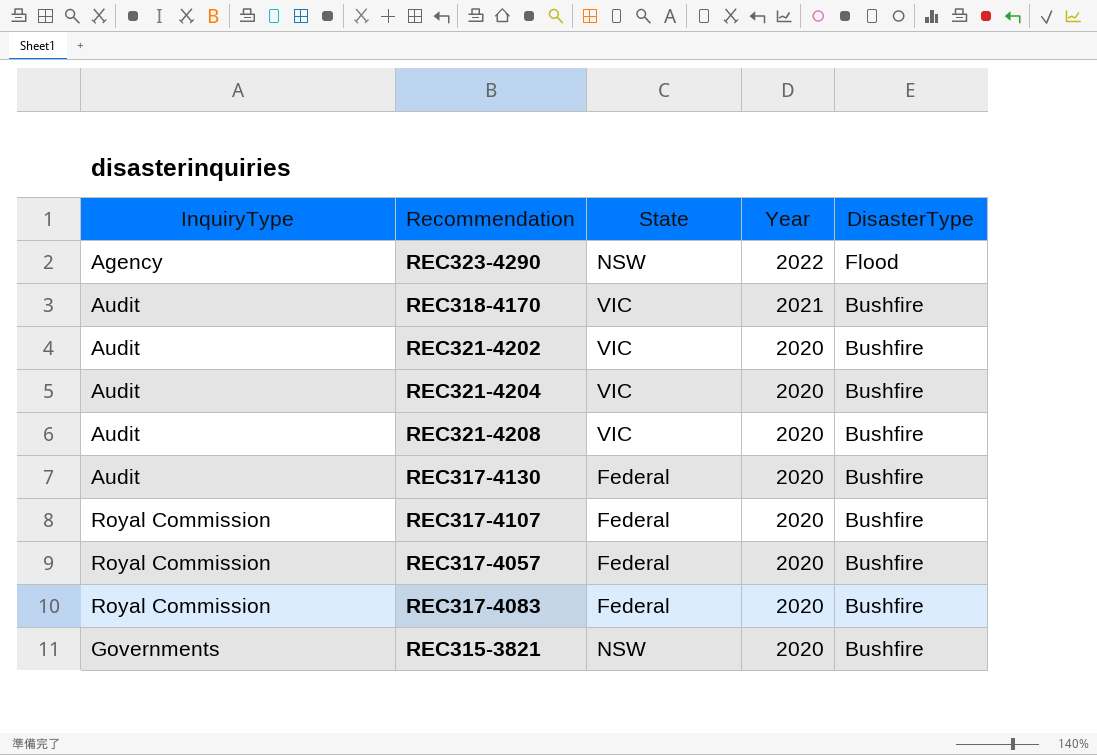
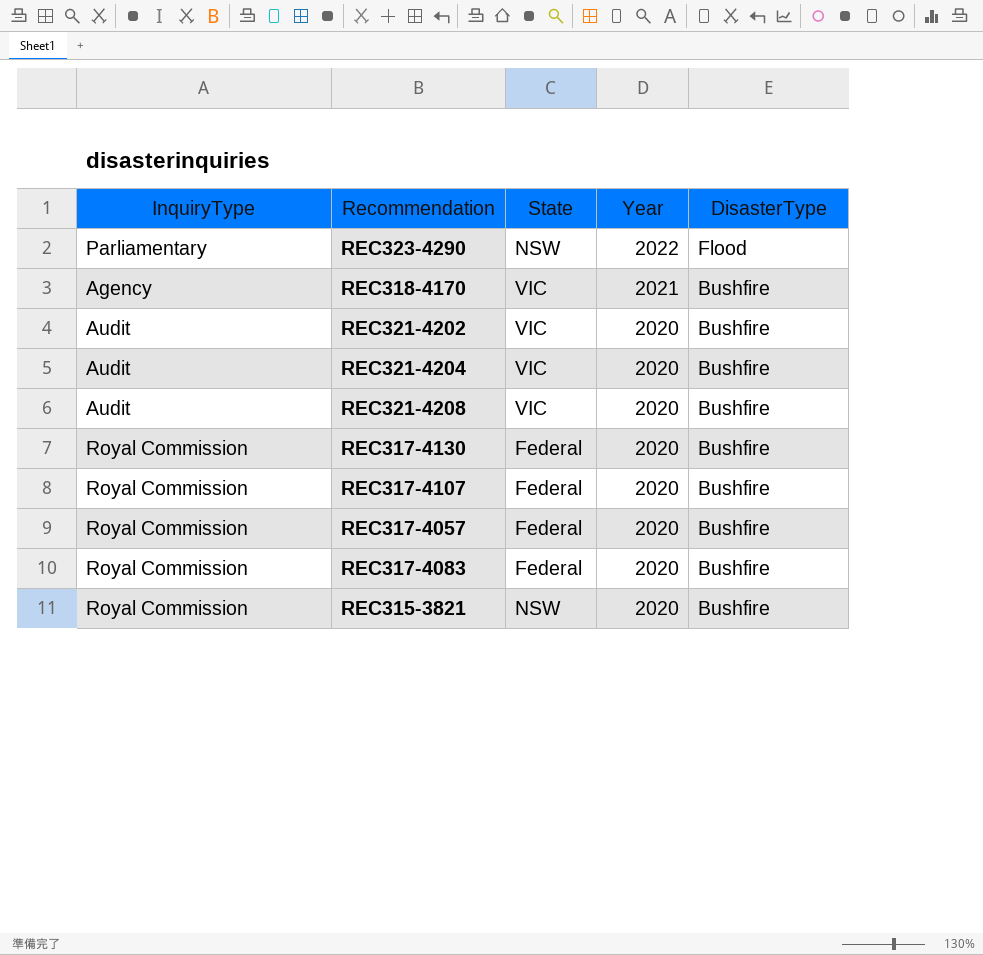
REC323-4290 | InquiryType: Agency -> Parliamentary
REC318-4170 | InquiryType: Audit -> Agency
REC317-4130 | InquiryType: Audit -> Royal Commission
REC315-3821 | InquiryType: Governments -> Royal Commission

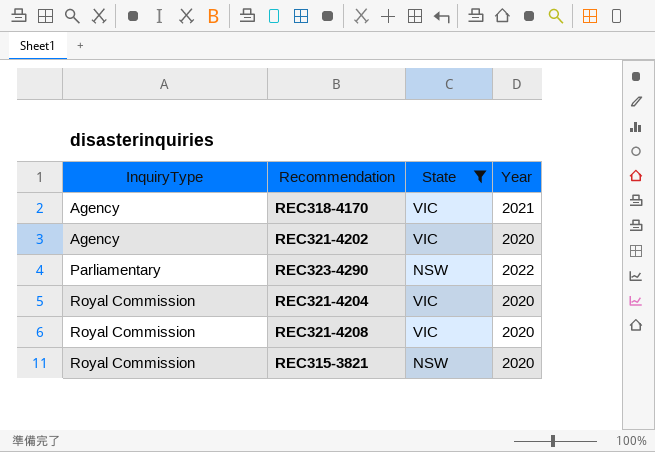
filter: none -> State != Federal
row order: Year descending -> InquiryType ascending
column DisasterType | position: 5 -> none
REC321-4202 | InquiryType: Audit -> Agency
REC321-4204 | InquiryType: Audit -> Royal Commission
REC321-4208 | InquiryType: Audit -> Royal Commission

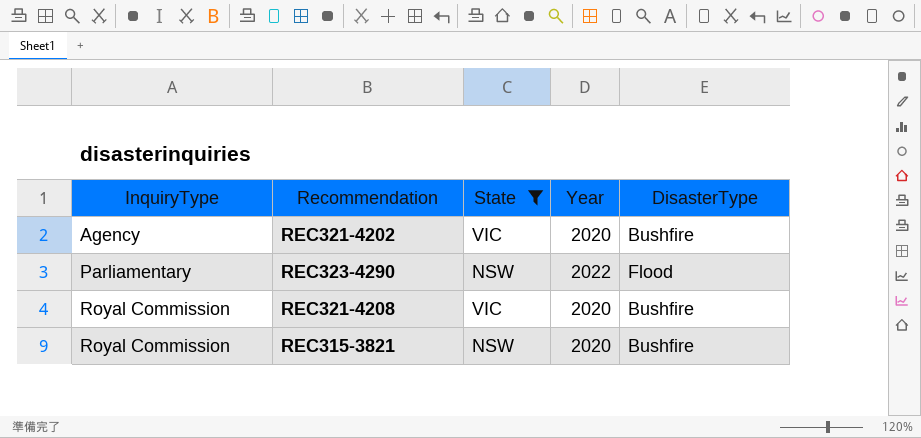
column DisasterType | position: none -> 5
row REC318-4170: Agency | VIC | 2021 -> none
row REC321-4204: Royal Commission | VIC | 2020 -> none

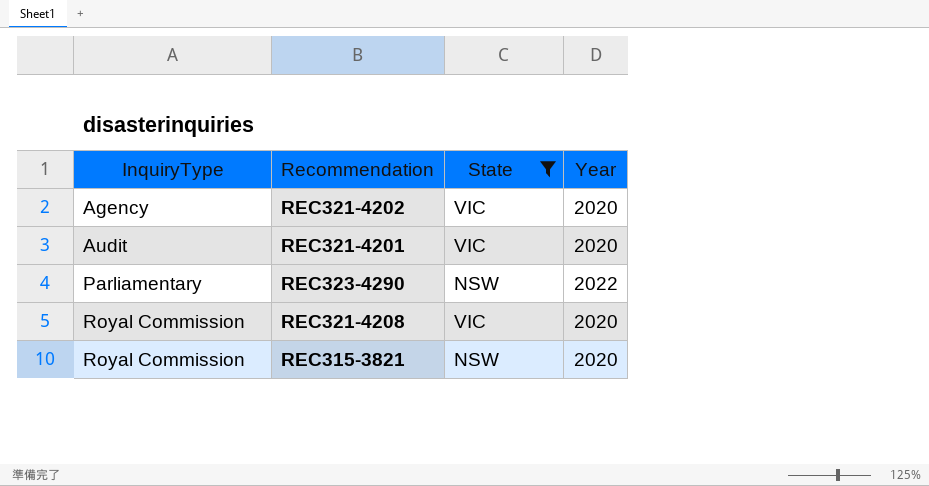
column DisasterType | position: 5 -> none
row REC321-4201: none -> Audit | VIC | 2020

